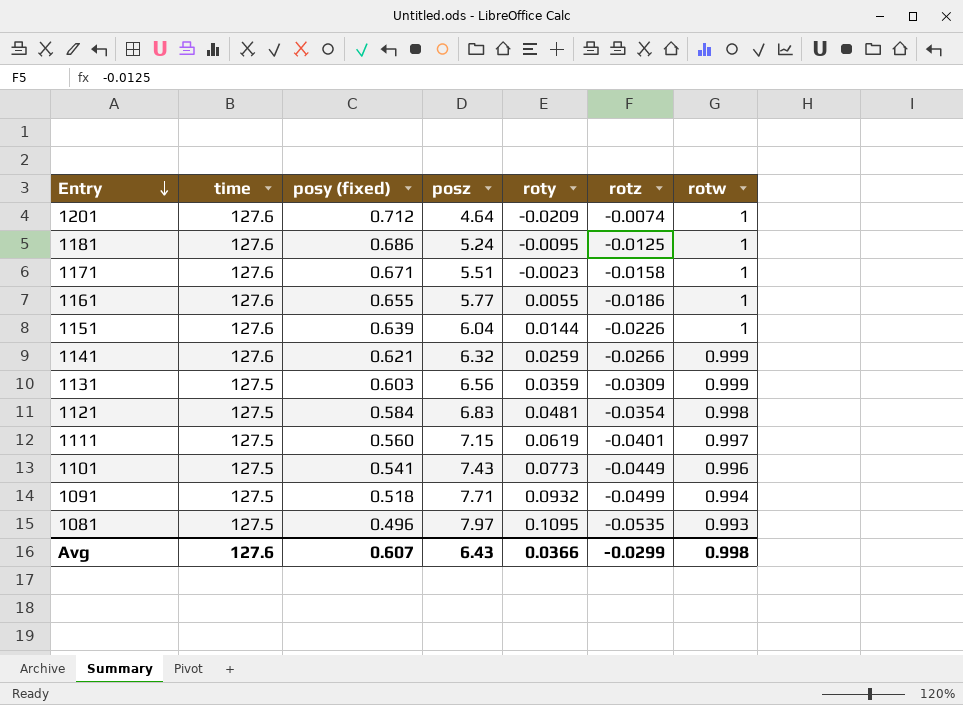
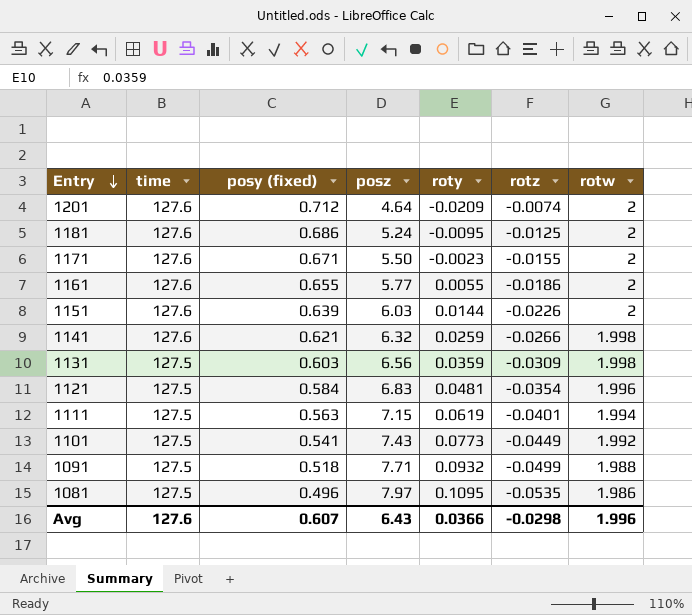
1201 | rotw: 1 -> 2
1181 | rotw: 1 -> 2
1171 | posz: 5.51 -> 5.50
1171 | rotz: -0.0158 -> -0.0155
1171 | rotw: 1 -> 2
1161 | rotw: 1 -> 2
1151 | posz: 6.04 -> 6.03
1151 | rotw: 1 -> 2
1141 | rotw: 0.999 -> 1.998
1131 | rotw: 0.999 -> 1.998
1121 | rotw: 0.998 -> 1.996
1111 | posy (fixed): 0.560 -> 0.563
1111 | rotw: 0.997 -> 1.994
1101 | rotw: 0.996 -> 1.992
1091 | rotw: 0.994 -> 1.988
1081 | rotw: 0.993 -> 1.986
Avg | rotz: -0.0299 -> -0.0298
Avg | rotw: 0.998 -> 1.996

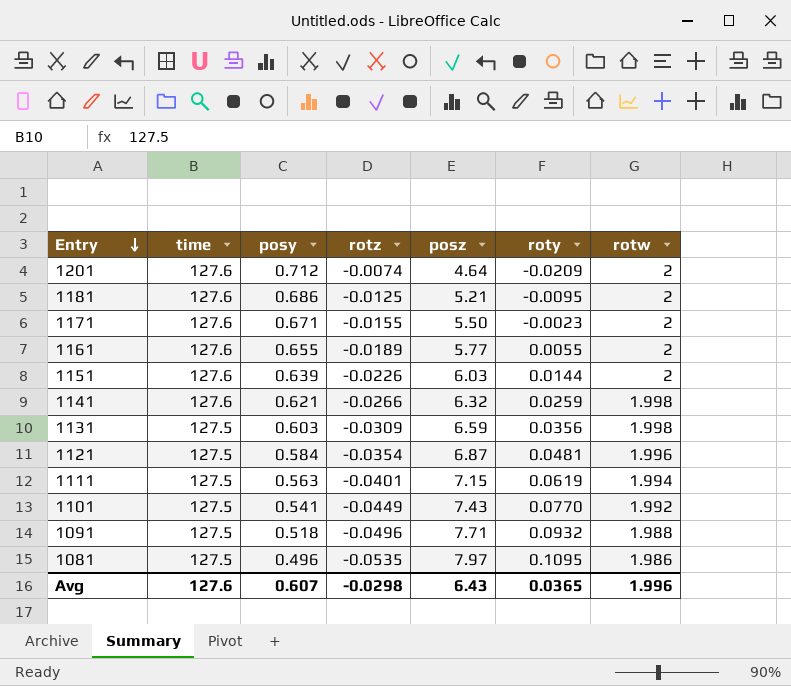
column name: posy (fixed) -> posy
column rotz | position: 6 -> 4
1181 | posz: 5.24 -> 5.21
1161 | rotz: -0.0186 -> -0.0189
1131 | posz: 6.56 -> 6.59
1131 | roty: 0.0359 -> 0.0356
1121 | posz: 6.83 -> 6.87
1101 | roty: 0.0773 -> 0.0770
1091 | rotz: -0.0499 -> -0.0496
Avg | roty: 0.0366 -> 0.0365

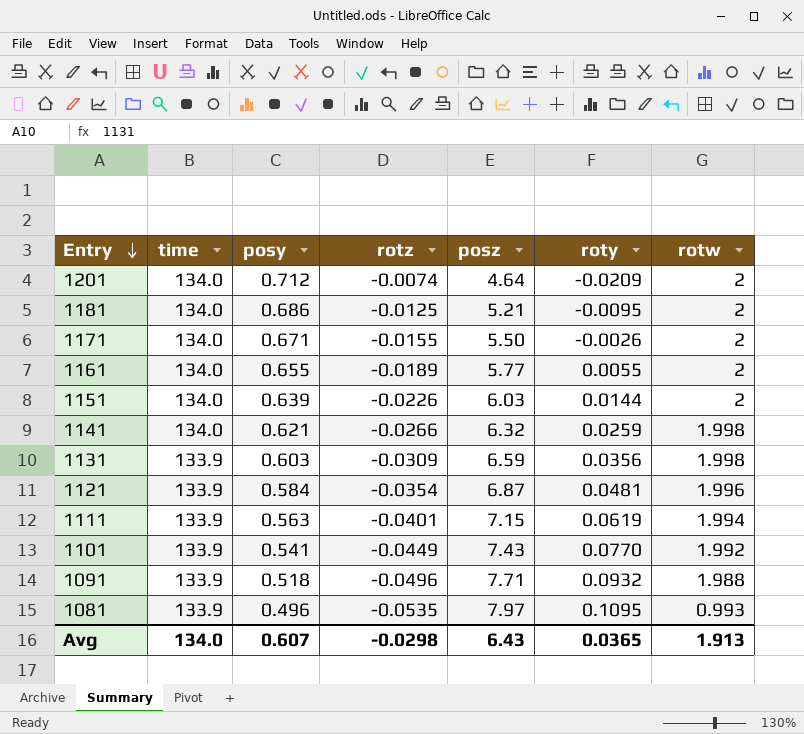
1201 | time: 127.6 -> 134.0
1181 | time: 127.6 -> 134.0
1171 | time: 127.6 -> 134.0
1171 | roty: -0.0023 -> -0.0026
1161 | time: 127.6 -> 134.0
1151 | time: 127.6 -> 134.0
1141 | time: 127.6 -> 134.0
1131 | time: 127.5 -> 133.9
1121 | time: 127.5 -> 133.9
1111 | time: 127.5 -> 133.9
1101 | time: 127.5 -> 133.9
1091 | time: 127.5 -> 133.9
1081 | time: 127.5 -> 133.9
1081 | rotw: 1.986 -> 0.993
Avg | time: 127.6 -> 134.0
Avg | rotw: 1.996 -> 1.913

